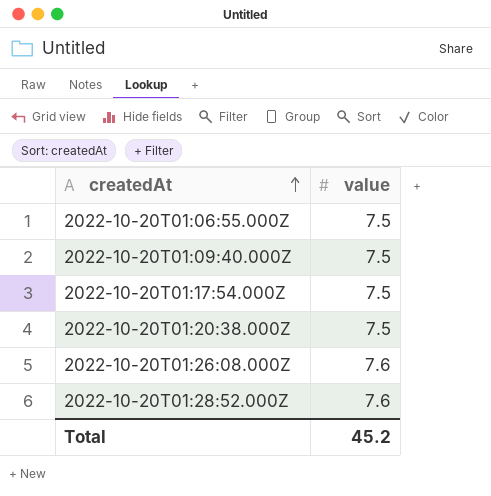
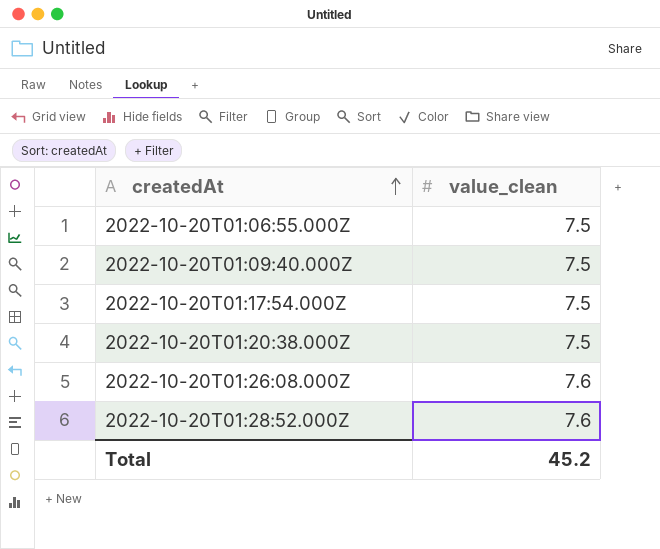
column name: value -> value_clean

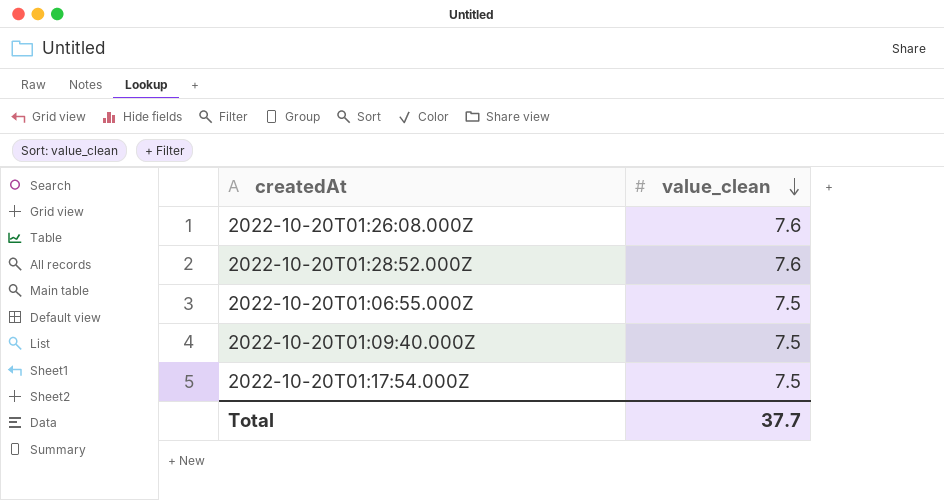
row order: createdAt ascending -> value_clean descending
row 2022-10-20T01:20:38.000Z: 7.5 -> none
Total | value_clean: 45.2 -> 37.7

